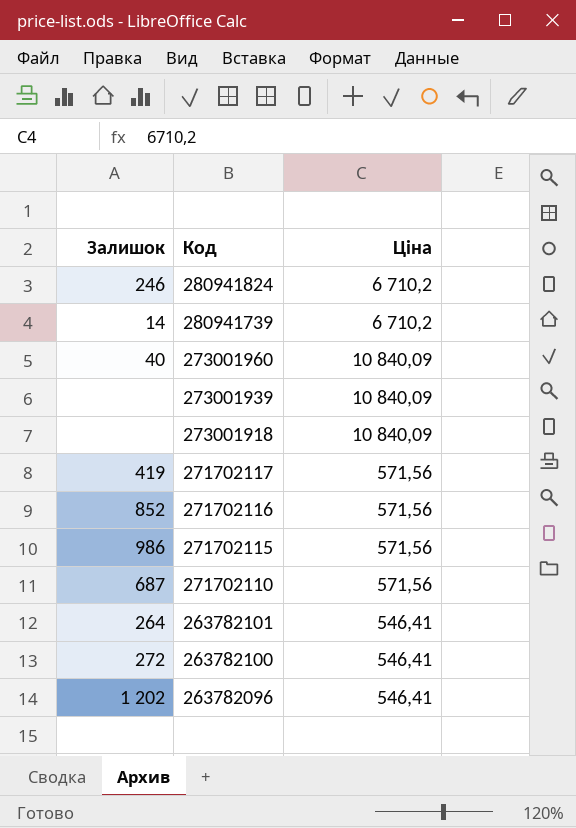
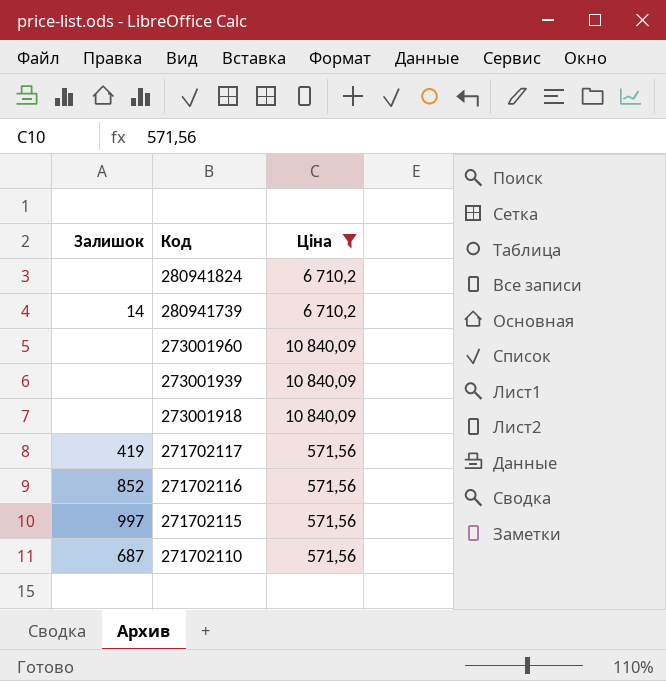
filter: none -> Ціна != 546,41
280941824 | Залишок: 246 -> none
273001960 | Залишок: 40 -> none
271702115 | Залишок: 986 -> 997

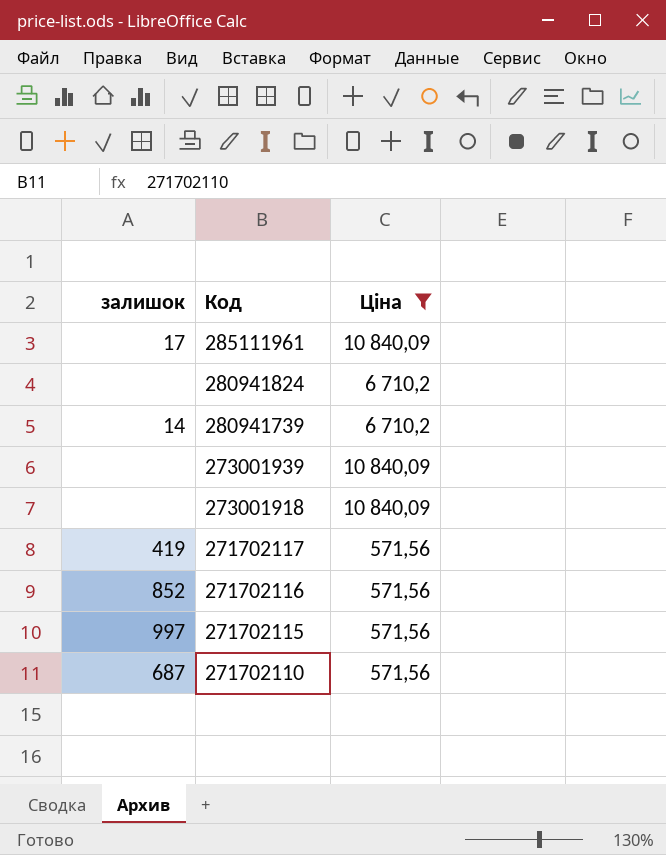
column name: Залишок -> залишок
row 273001960: none | 10 840,09 -> none
row 285111961: none -> 17 | 10 840,09

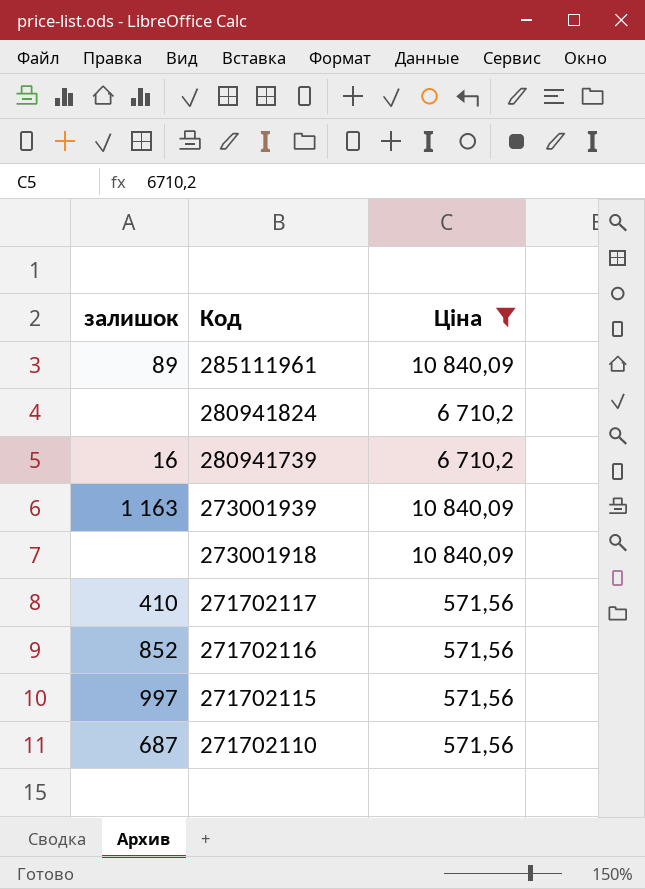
285111961 | залишок: 17 -> 89
280941739 | залишок: 14 -> 16
273001939 | залишок: none -> 1 163
271702117 | залишок: 419 -> 410

